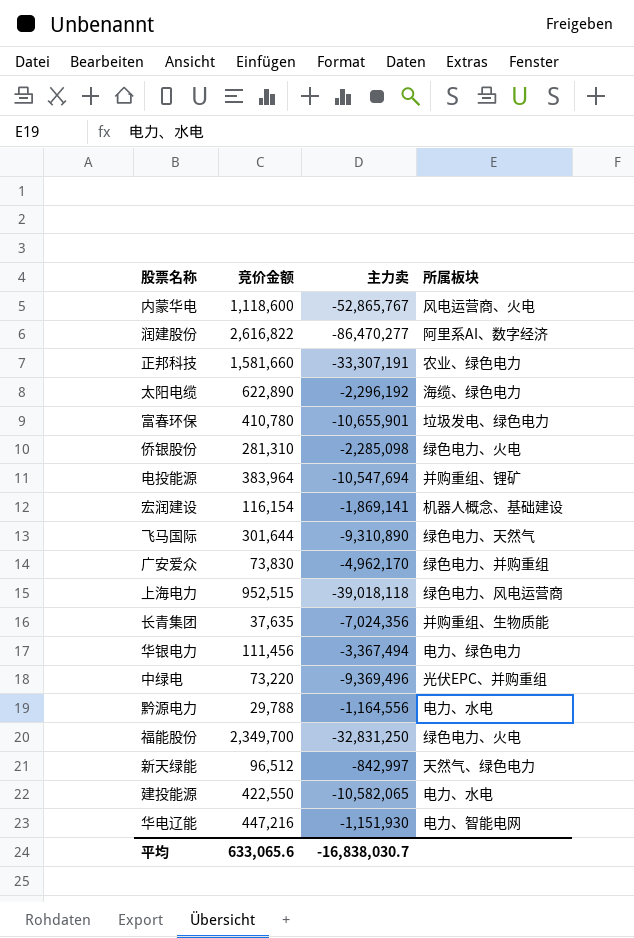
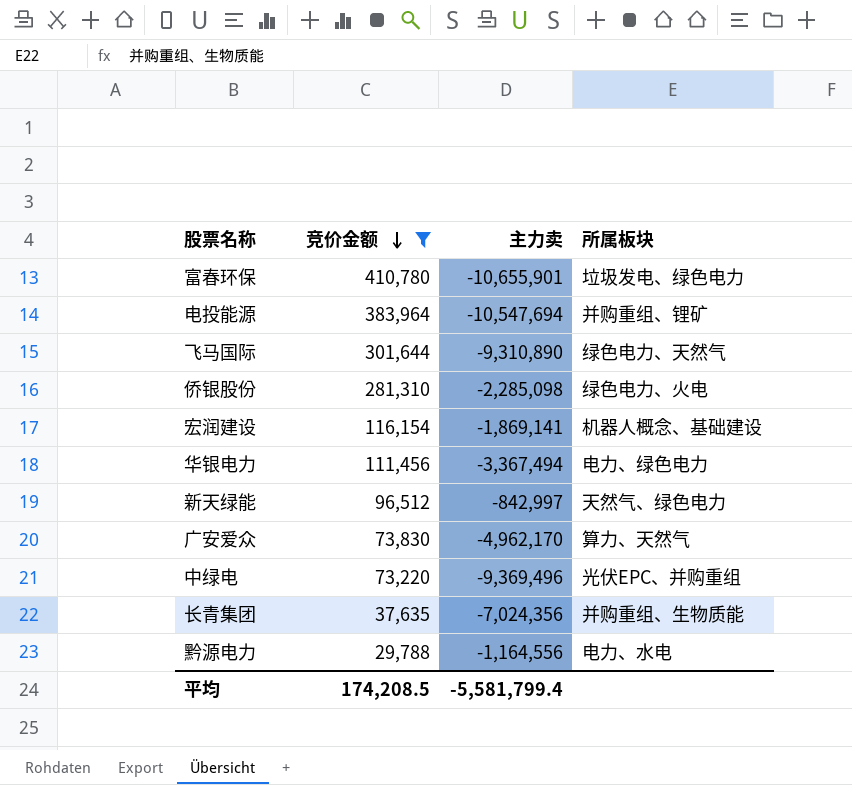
filter: none -> 竞价金额 <= 410,780
row order: none -> 竞价金额 descending
广安爱众 | 所属板块: 绿色电力、并购重组 -> 算力、天然气
平均 | 竞价金额: 633,065.6 -> 174,208.5
平均 | 主力卖: -16,838,030.7 -> -5,581,799.4

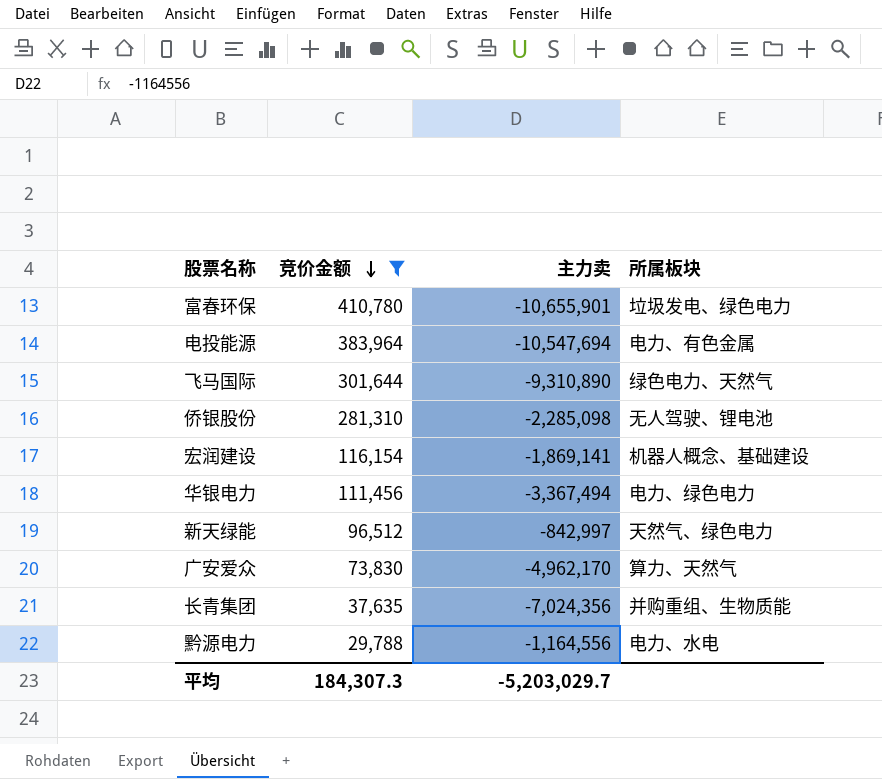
row 中绿电: 73,220 | -9,369,496 | 光伏EPC、并购重组 -> none
电投能源 | 所属板块: 并购重组、锂矿 -> 电力、有色金属
侨银股份 | 所属板块: 绿色电力、火电 -> 无人驾驶、锂电池
平均 | 竞价金额: 174,208.5 -> 184,307.3
平均 | 主力卖: -5,581,799.4 -> -5,203,029.7

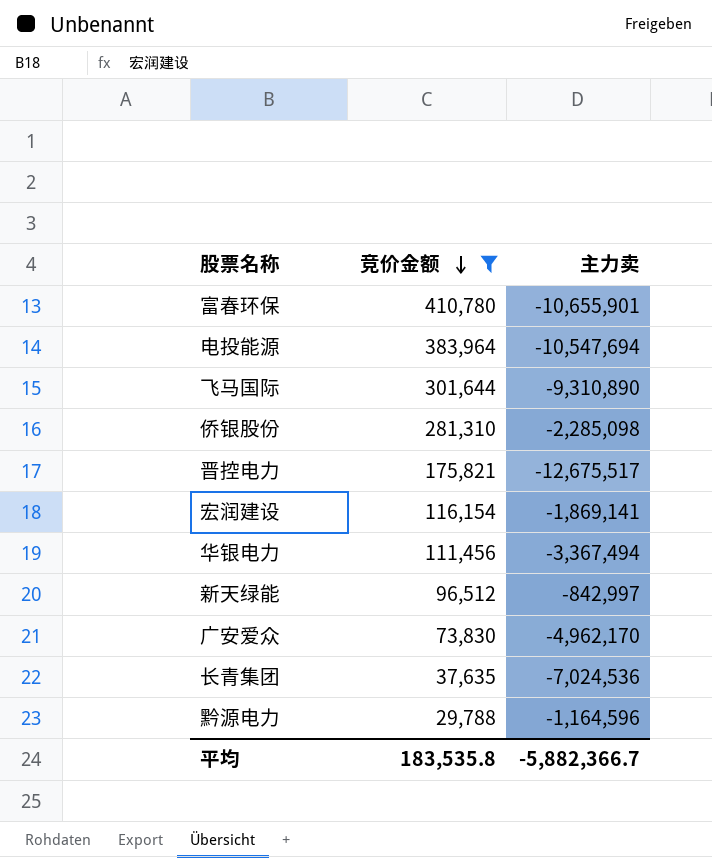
column 所属板块 | position: 4 -> none
row 晋控电力: none -> 175,821 | -12,675,517
长青集团 | 主力卖: -7,024,356 -> -7,024,536
黔源电力 | 主力卖: -1,164,556 -> -1,164,596
平均 | 竞价金额: 184,307.3 -> 183,535.8
平均 | 主力卖: -5,203,029.7 -> -5,882,366.7

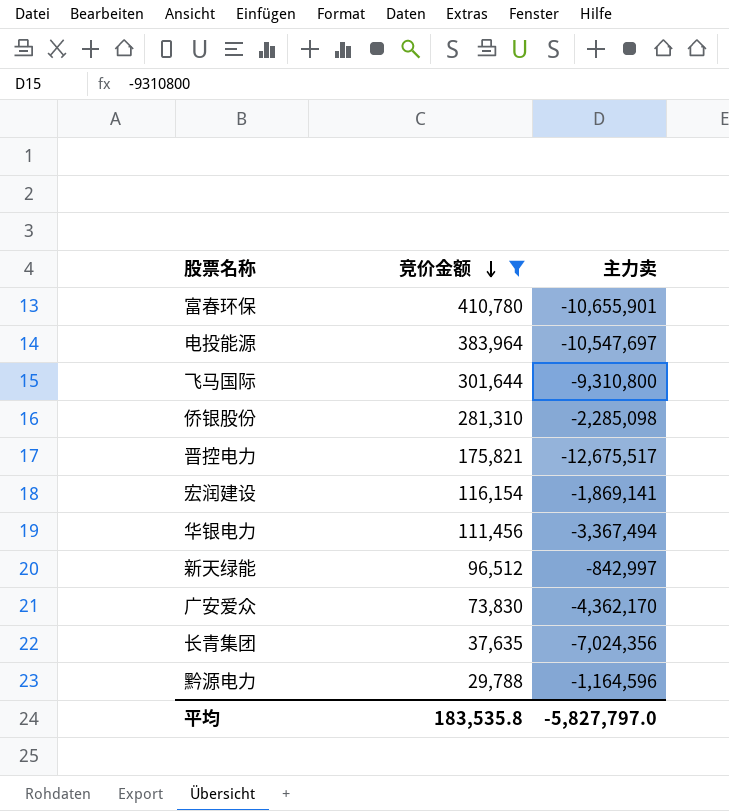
电投能源 | 主力卖: -10,547,694 -> -10,547,697
飞马国际 | 主力卖: -9,310,890 -> -9,310,800
广安爱众 | 主力卖: -4,962,170 -> -4,362,170
长青集团 | 主力卖: -7,024,536 -> -7,024,356
平均 | 主力卖: -5,882,366.7 -> -5,827,797.0

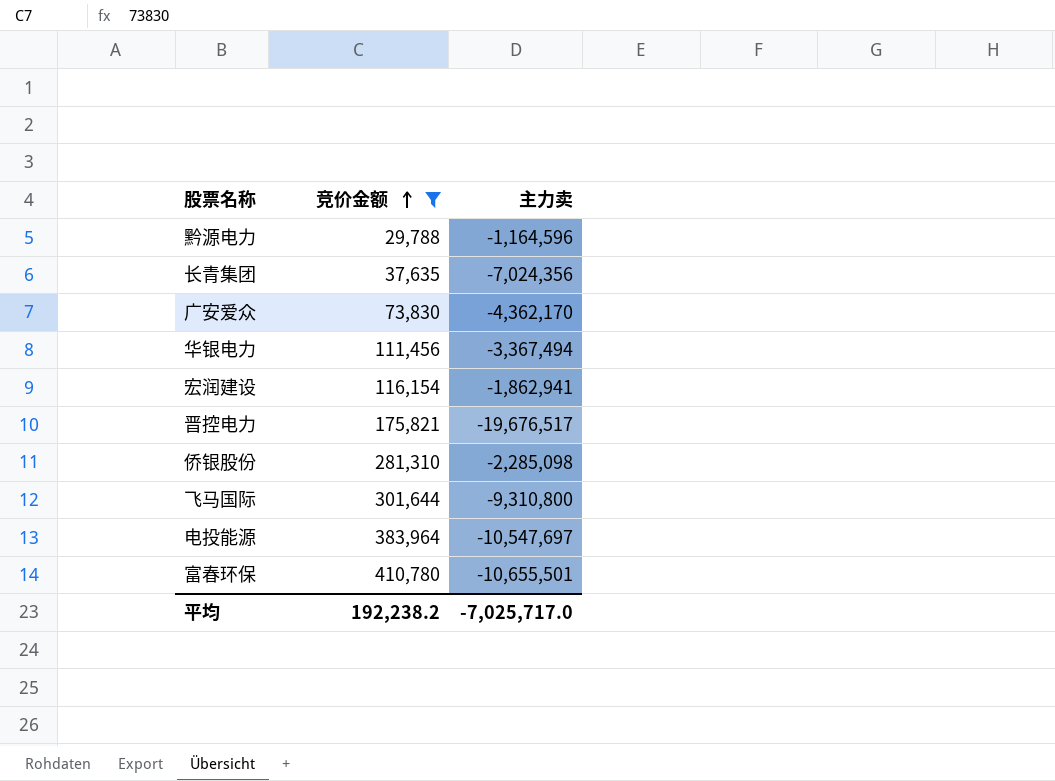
row order: 竞价金额 descending -> 竞价金额 ascending
row 新天绿能: 96,512 | -842,997 -> none
宏润建设 | 主力卖: -1,869,141 -> -1,862,941
晋控电力 | 主力卖: -12,675,517 -> -19,676,517
富春环保 | 主力卖: -10,655,901 -> -10,655,501
平均 | 竞价金额: 183,535.8 -> 192,238.2
平均 | 主力卖: -5,827,797.0 -> -7,025,717.0

